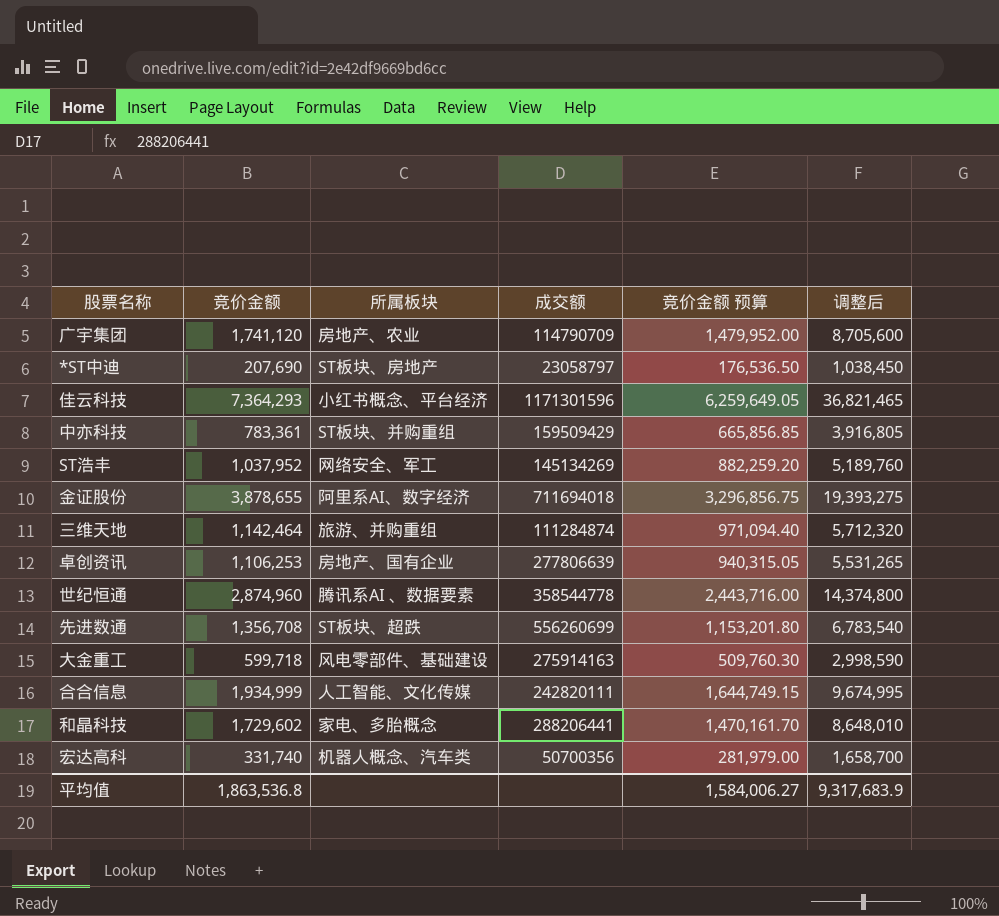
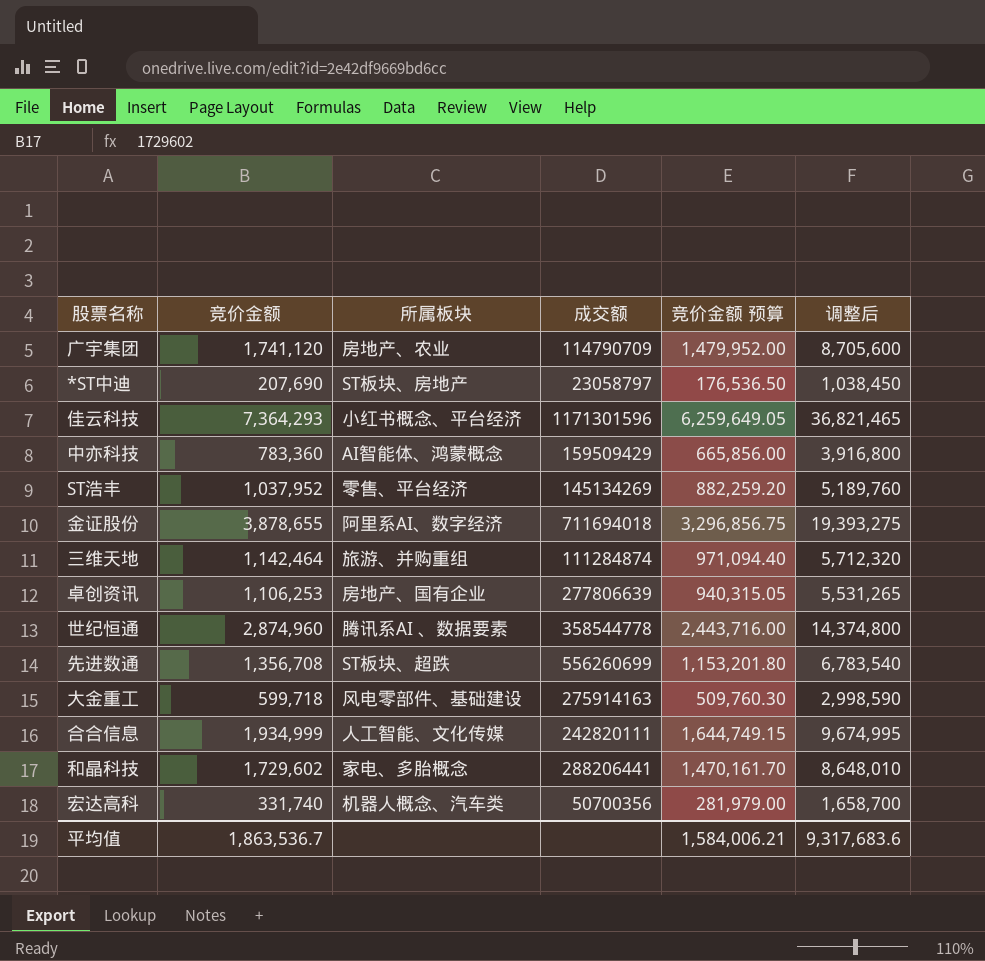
中亦科技 | 竞价金额: 783,361 -> 783,360
中亦科技 | 所属板块: ST板块、并购重组 -> AI智能体、鸿蒙概念
中亦科技 | 竞价金额 预算: 665,856.85 -> 665,856.00
中亦科技 | 调整后: 3,916,805 -> 3,916,800
ST浩丰 | 所属板块: 网络安全、军工 -> 零售、平台经济
平均值 | 竞价金额: 1,863,536.8 -> 1,863,536.7
平均值 | 竞价金额 预算: 1,584,006.27 -> 1,584,006.21
平均值 | 调整后: 9,317,683.9 -> 9,317,683.6

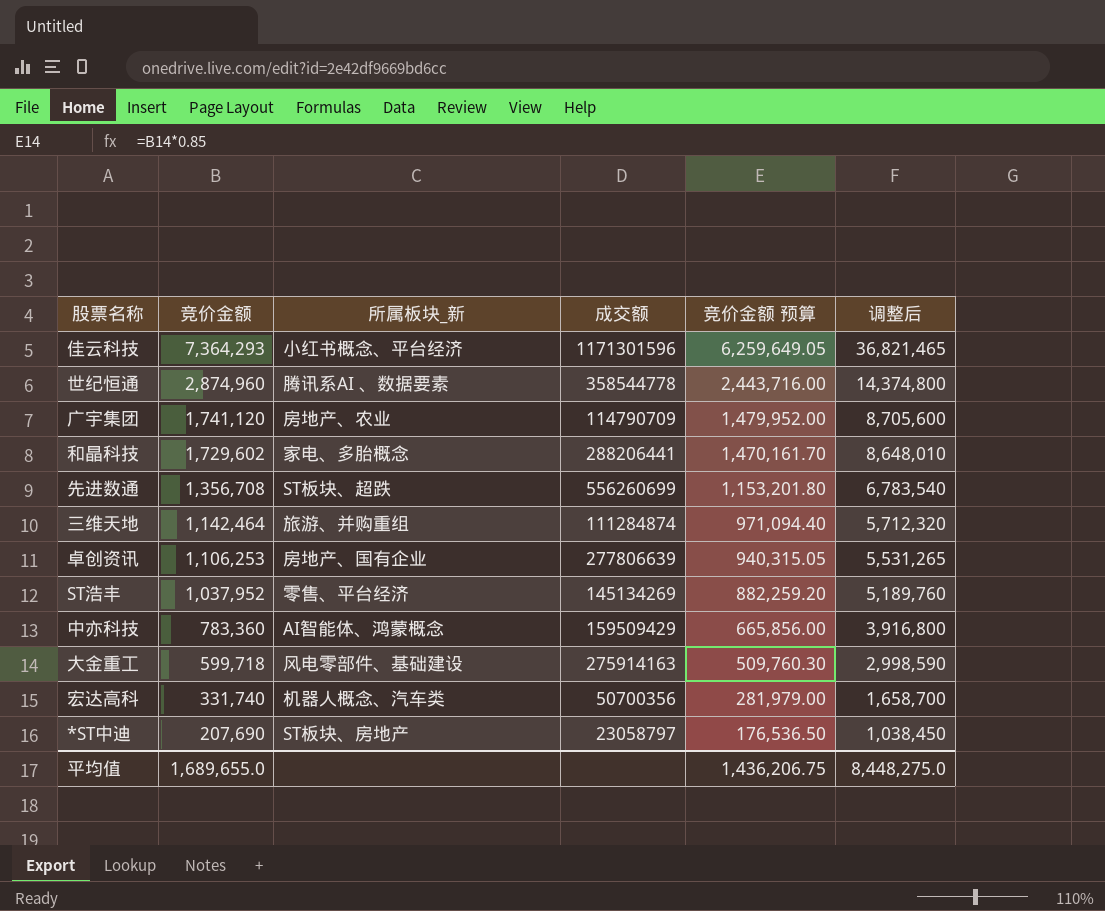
row order: none -> 竞价金额 descending
column name: 所属板块 -> 所属板块_新
row 金证股份: 3,878,655 | 阿里系AI、数字经济 | 711694018 | 3,296,856.75 | 19,393,275 -> none
row 合合信息: 1,934,999 | 人工智能、文化传媒 | 242820111 | 1,644,749.15 | 9,674,995 -> none
平均值 | 竞价金额: 1,863,536.7 -> 1,689,655.0
平均值 | 竞价金额 预算: 1,584,006.21 -> 1,436,206.75
平均值 | 调整后: 9,317,683.6 -> 8,448,275.0

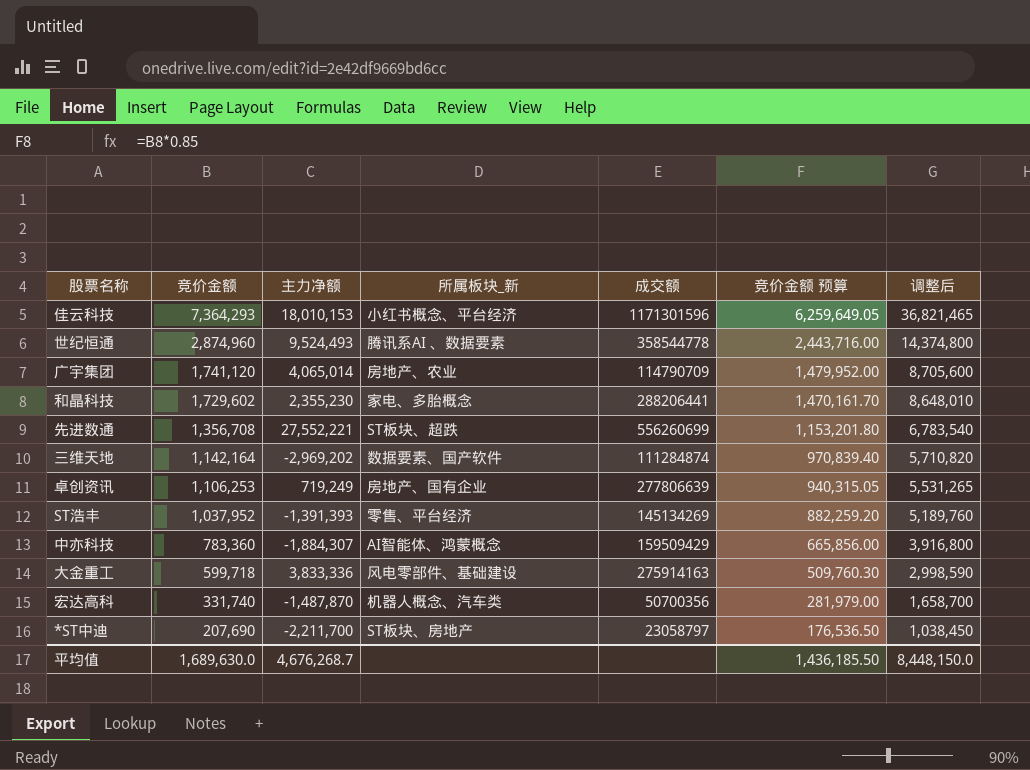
column 主力净额 | position: none -> 3
三维天地 | 竞价金额: 1,142,464 -> 1,142,164
三维天地 | 所属板块_新: 旅游、并购重组 -> 数据要素、国产软件
三维天地 | 竞价金额 预算: 971,094.40 -> 970,839.40
三维天地 | 调整后: 5,712,320 -> 5,710,820
平均值 | 竞价金额: 1,689,655.0 -> 1,689,630.0
平均值 | 竞价金额 预算: 1,436,206.75 -> 1,436,185.50
平均值 | 调整后: 8,448,275.0 -> 8,448,150.0

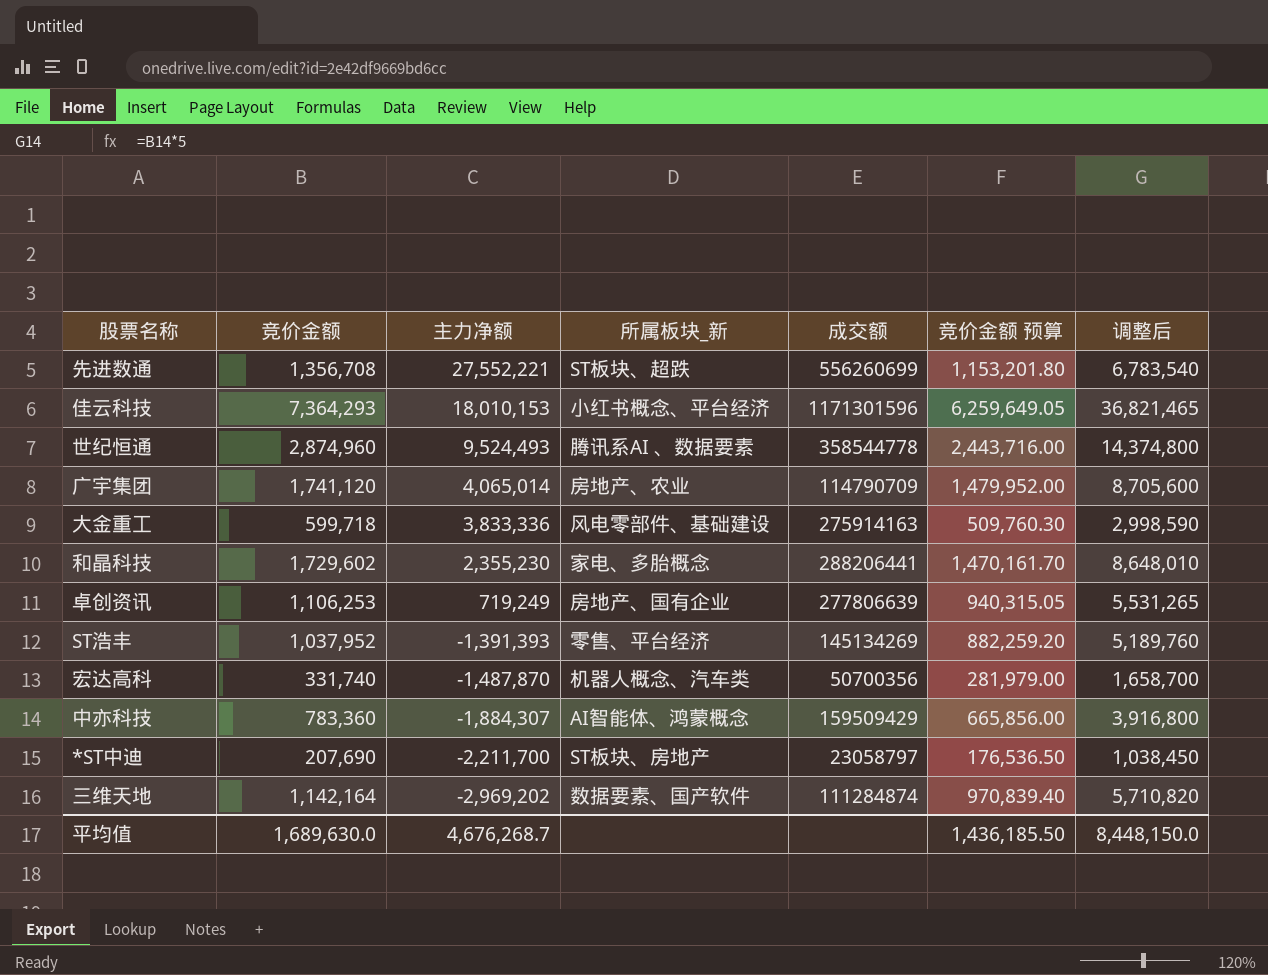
row order: 竞价金额 descending -> 主力净额 descending

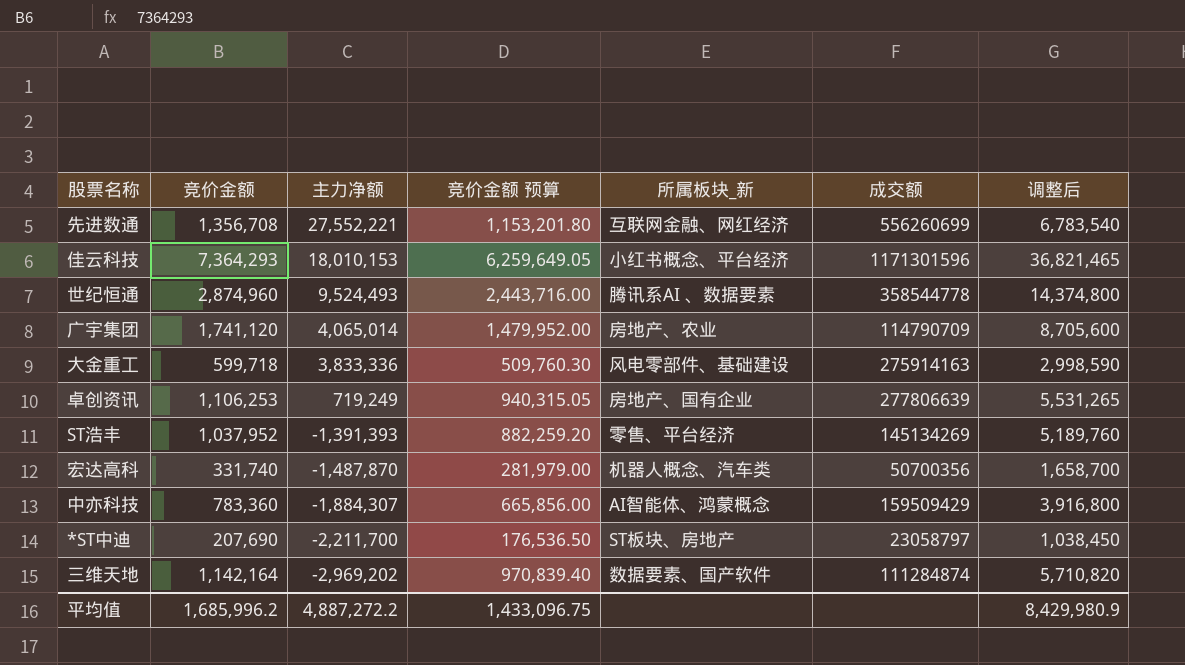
column 竞价金额 预算 | position: 6 -> 4
row 和晶科技: 1,729,602 | 2,355,230 | 家电、多胎概念 | 288206441 | 1,470,161.70 | 8,648,010 -> none
先进数通 | 所属板块_新: ST板块、超跌 -> 互联网金融、网红经济
平均值 | 竞价金额: 1,689,630.0 -> 1,685,996.2
平均值 | 主力净额: 4,676,268.7 -> 4,887,272.2
平均值 | 竞价金额 预算: 1,436,185.50 -> 1,433,096.75
平均值 | 调整后: 8,448,150.0 -> 8,429,980.9

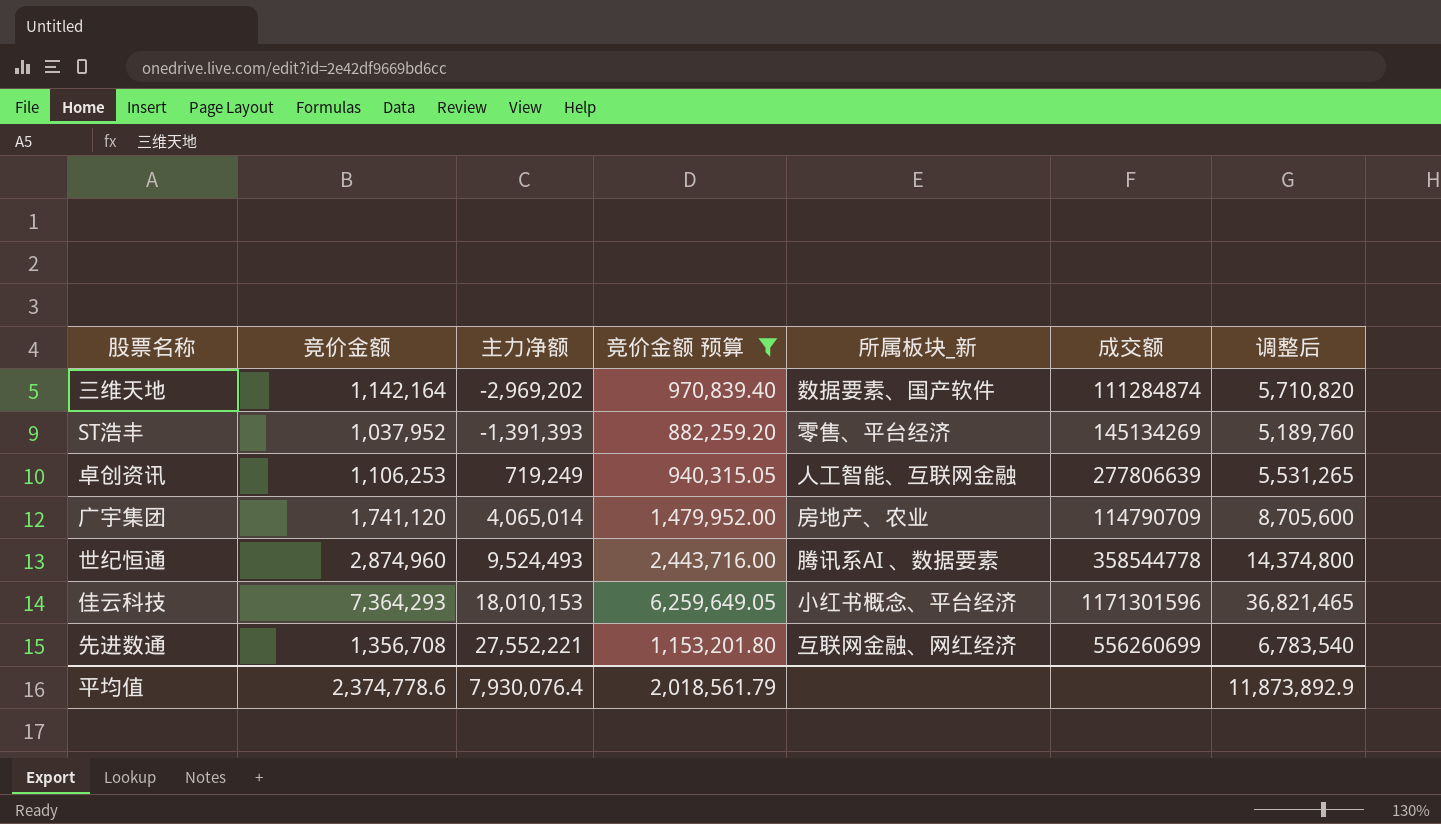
filter: none -> 竞价金额 预算 >= 882,259.20
row order: 主力净额 descending -> 主力净额 ascending
卓创资讯 | 所属板块_新: 房地产、国有企业 -> 人工智能、互联网金融
平均值 | 竞价金额: 1,685,996.2 -> 2,374,778.6
平均值 | 主力净额: 4,887,272.2 -> 7,930,076.4
平均值 | 竞价金额 预算: 1,433,096.75 -> 2,018,561.79
平均值 | 调整后: 8,429,980.9 -> 11,873,892.9

